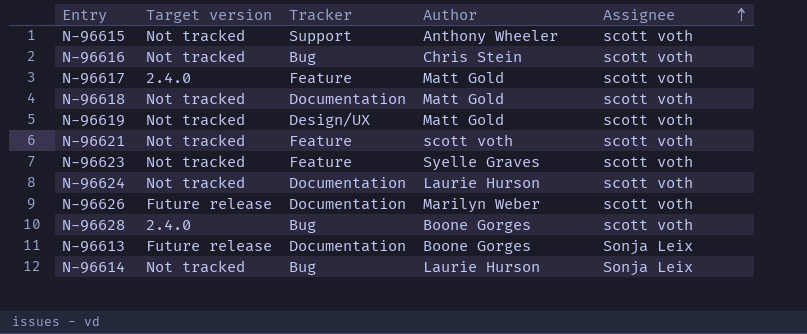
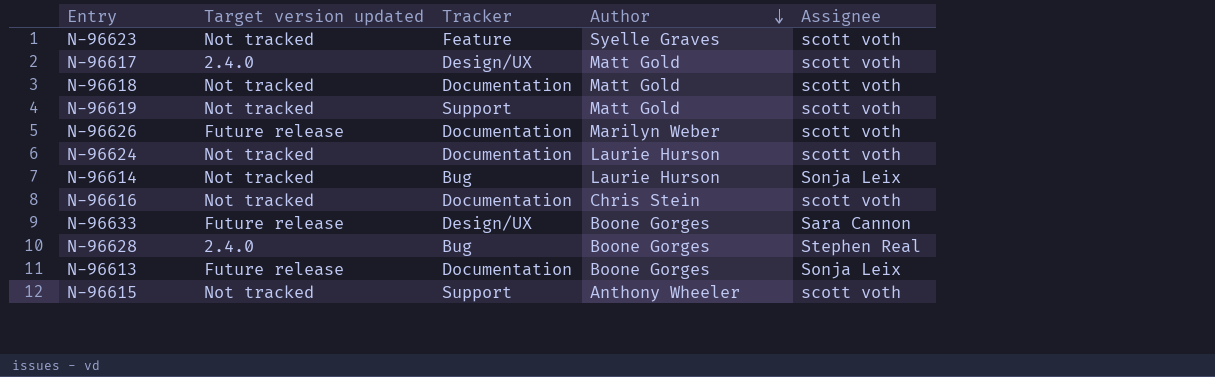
row order: Assignee ascending -> Author descending
column name: Target version -> Target version updated
row N-96621: Not tracked | Feature | scott voth | scott voth -> none
N-96617 | Tracker: Feature -> Design/UX
N-96619 | Tracker: Design/UX -> Support
N-96616 | Tracker: Bug -> Documentation
row N-96633: none -> Future release | Design/UX | Boone Gorges | Sara Cannon
N-96628 | Assignee: scott voth -> Stephen Real

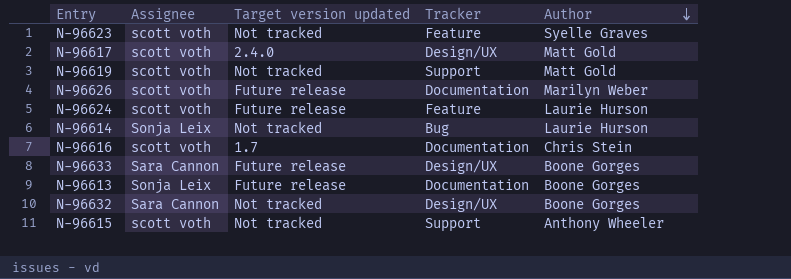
column Assignee | position: 5 -> 2
row N-96618: Not tracked | Documentation | Matt Gold | scott voth -> none
row N-96628: 2.4.0 | Bug | Boone Gorges | Stephen Real -> none
N-96624 | Target version updated: Not tracked -> Future release
N-96624 | Tracker: Documentation -> Feature
N-96616 | Target version updated: Not tracked -> 1.7
row N-96632: none -> Sara Cannon | Not tracked | Design/UX | Boone Gorges

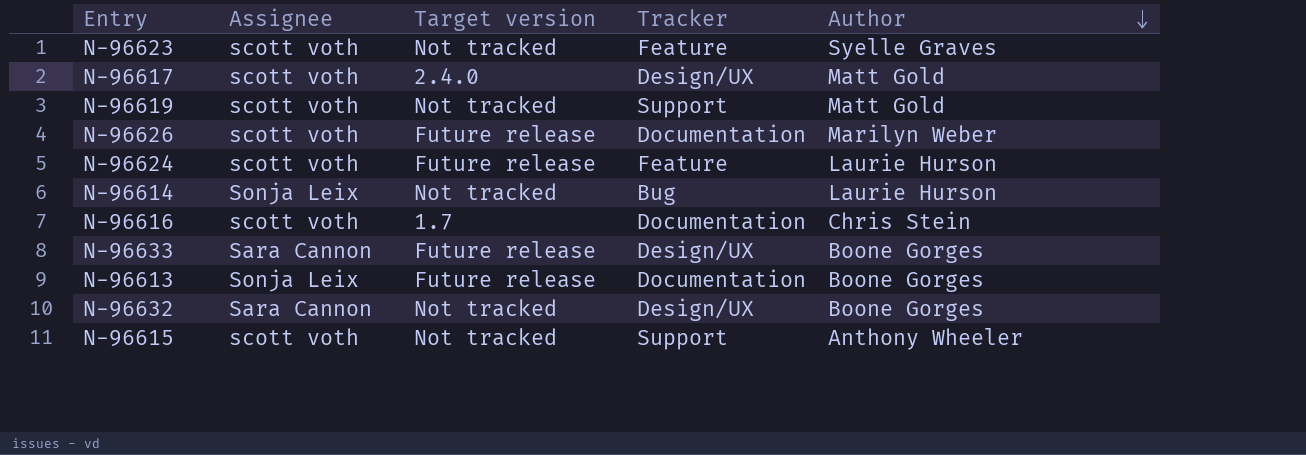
column name: Target version updated -> Target version

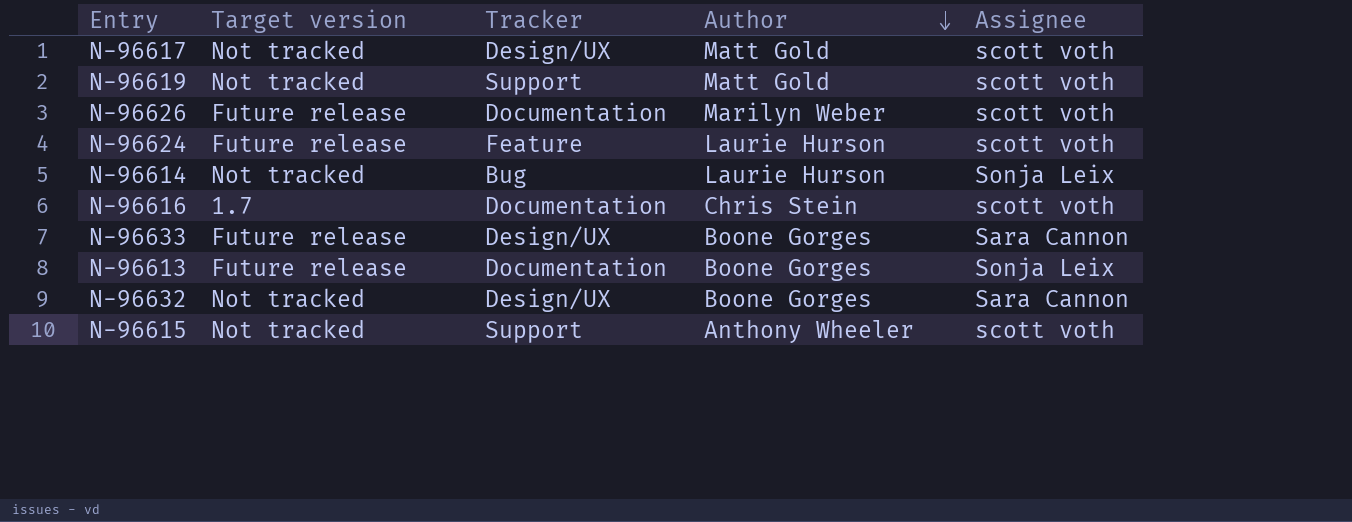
column Assignee | position: 2 -> 5
row N-96623: scott voth | Not tracked | Feature | Syelle Graves -> none
N-96617 | Target version: 2.4.0 -> Not tracked

